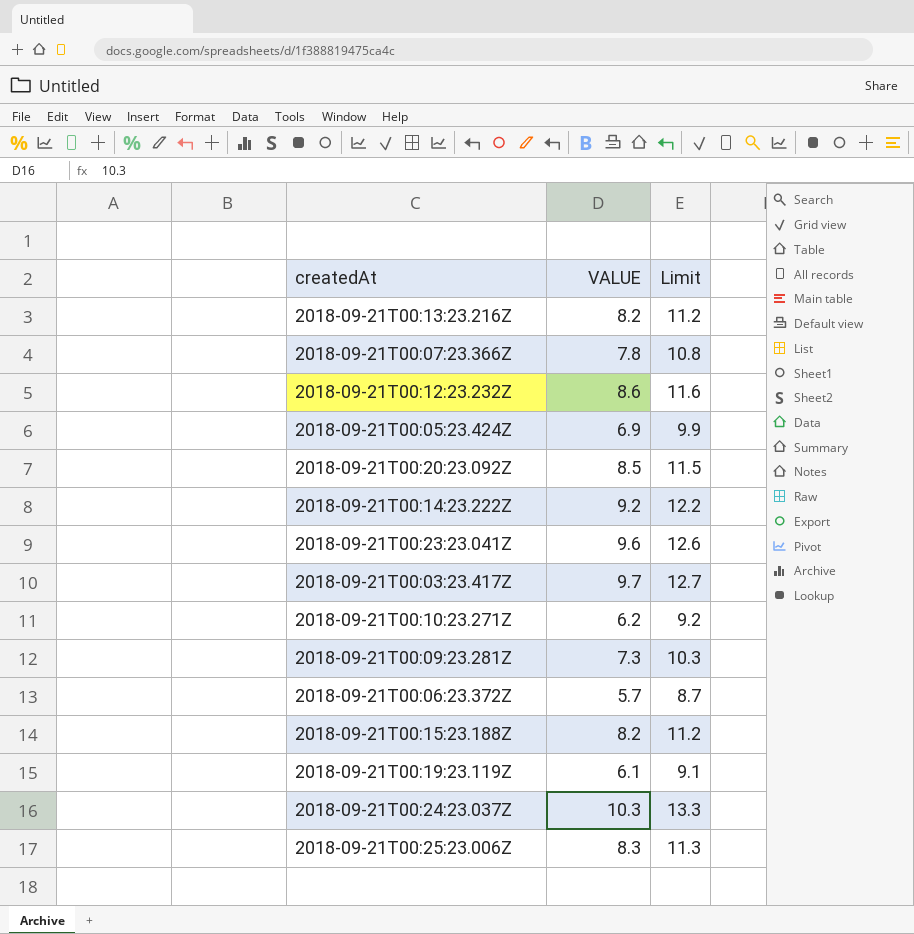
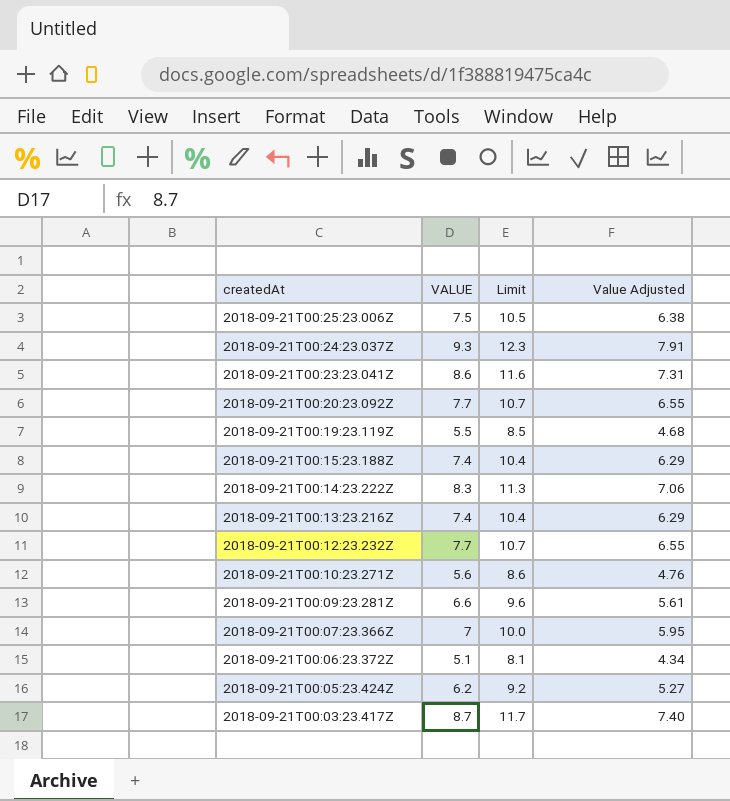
row order: none -> createdAt descending
column Value Adjusted | formula: none -> [VALUE] * 0.85
2018-09-21T00:25:23.006Z | VALUE: 8.3 -> 7.5
2018-09-21T00:25:23.006Z | Limit: 11.3 -> 10.5
2018-09-21T00:24:23.037Z | VALUE: 10.3 -> 9.3
2018-09-21T00:24:23.037Z | Limit: 13.3 -> 12.3
2018-09-21T00:23:23.041Z | VALUE: 9.6 -> 8.6
2018-09-21T00:23:23.041Z | Limit: 12.6 -> 11.6
2018-09-21T00:20:23.092Z | VALUE: 8.5 -> 7.7
2018-09-21T00:20:23.092Z | Limit: 11.5 -> 10.7
2018-09-21T00:19:23.119Z | VALUE: 6.1 -> 5.5
2018-09-21T00:19:23.119Z | Limit: 9.1 -> 8.5
2018-09-21T00:15:23.188Z | VALUE: 8.2 -> 7.4
2018-09-21T00:15:23.188Z | Limit: 11.2 -> 10.4
2018-09-21T00:14:23.222Z | VALUE: 9.2 -> 8.3
2018-09-21T00:14:23.222Z | Limit: 12.2 -> 11.3
2018-09-21T00:13:23.216Z | VALUE: 8.2 -> 7.4
2018-09-21T00:13:23.216Z | Limit: 11.2 -> 10.4
2018-09-21T00:12:23.232Z | VALUE: 8.6 -> 7.7
2018-09-21T00:12:23.232Z | Limit: 11.6 -> 10.7
2018-09-21T00:10:23.271Z | VALUE: 6.2 -> 5.6
2018-09-21T00:10:23.271Z | Limit: 9.2 -> 8.6
2018-09-21T00:09:23.281Z | VALUE: 7.3 -> 6.6
2018-09-21T00:09:23.281Z | Limit: 10.3 -> 9.6
2018-09-21T00:07:23.366Z | VALUE: 7.8 -> 7
2018-09-21T00:07:23.366Z | Limit: 10.8 -> 10.0
2018-09-21T00:06:23.372Z | VALUE: 5.7 -> 5.1
2018-09-21T00:06:23.372Z | Limit: 8.7 -> 8.1
2018-09-21T00:05:23.424Z | VALUE: 6.9 -> 6.2
2018-09-21T00:05:23.424Z | Limit: 9.9 -> 9.2
2018-09-21T00:03:23.417Z | VALUE: 9.7 -> 8.7
2018-09-21T00:03:23.417Z | Limit: 12.7 -> 11.7

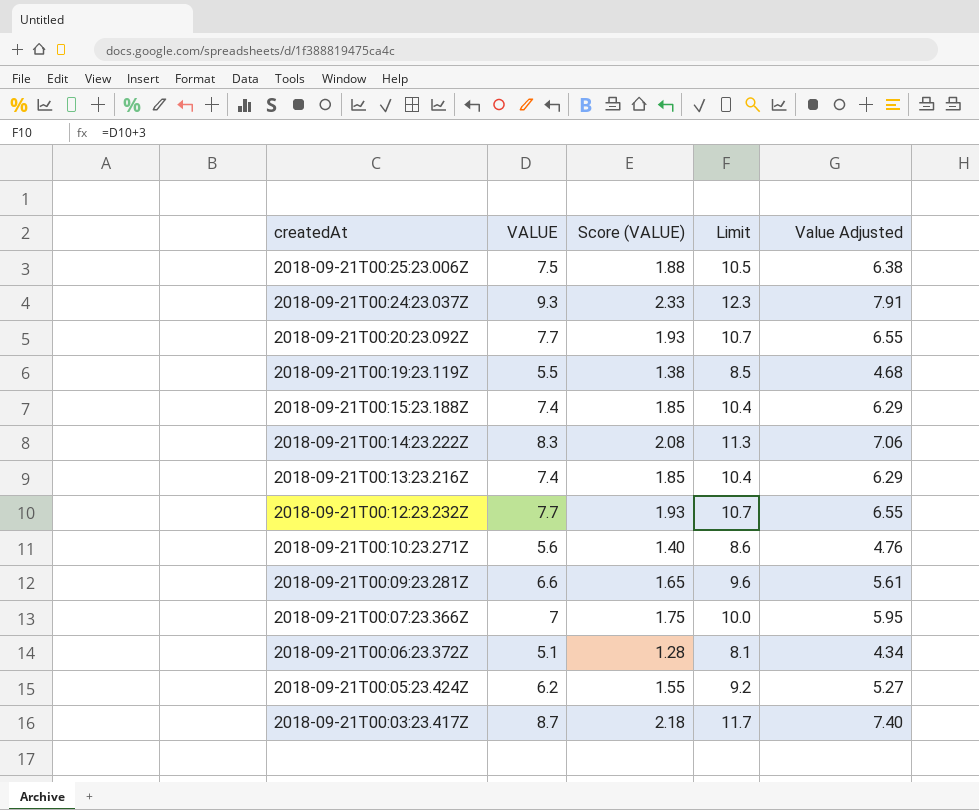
column Score (VALUE) | formula: none -> [VALUE] * 0.25
row 2018-09-21T00:23:23.041Z: 8.6 | 11.6 | 7.31 -> none

